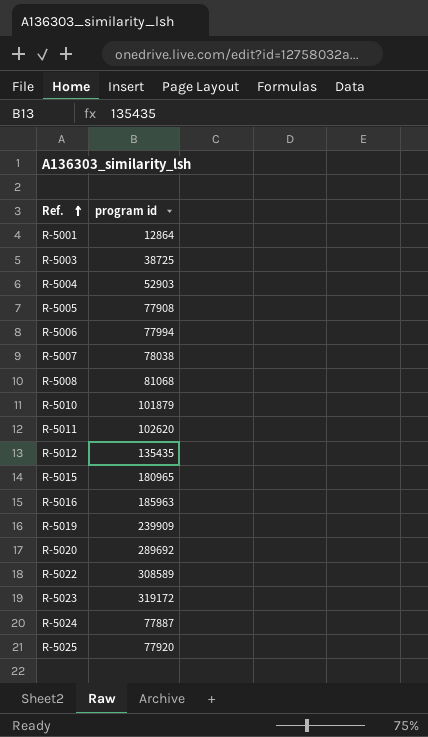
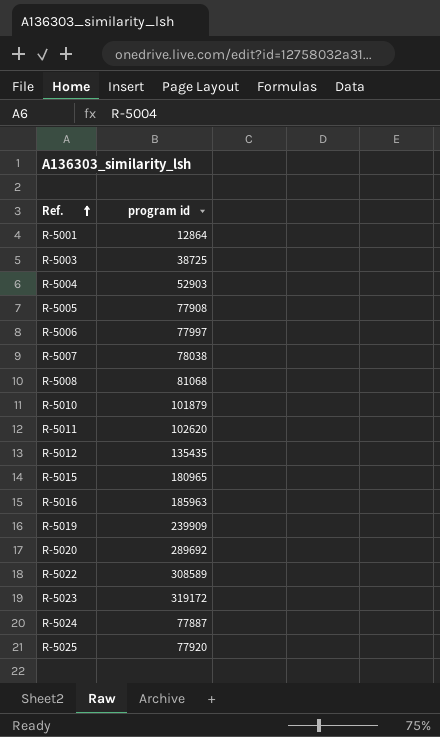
R-5006 | program id: 77994 -> 77997

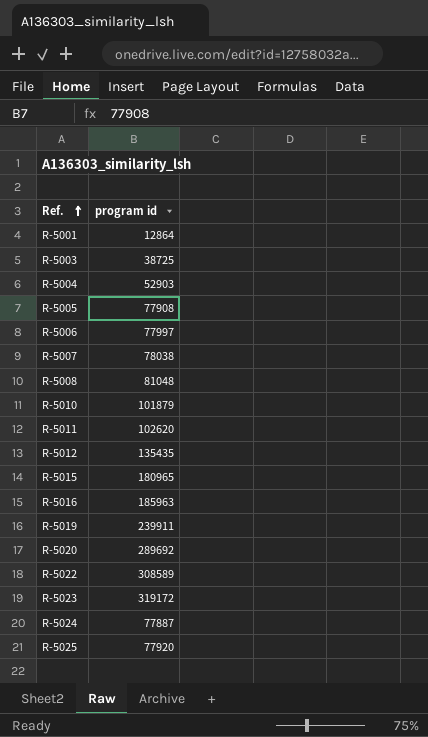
R-5008 | program id: 81068 -> 81048
R-5019 | program id: 239909 -> 239911

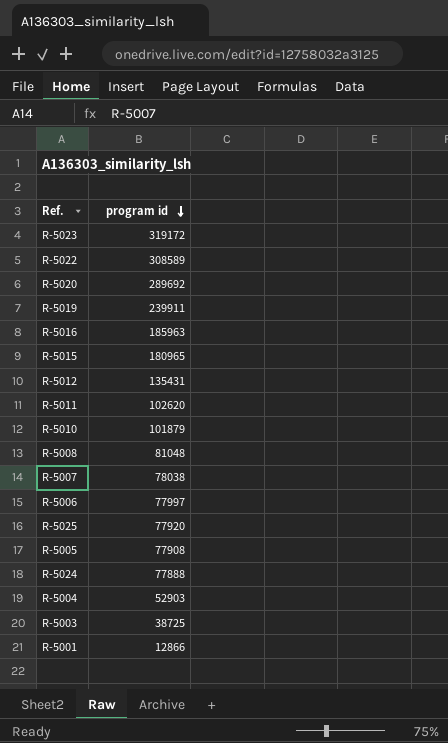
row order: Ref. ascending -> program id descending
R-5012 | program id: 135435 -> 135431
R-5024 | program id: 77887 -> 77888
R-5001 | program id: 12864 -> 12866

